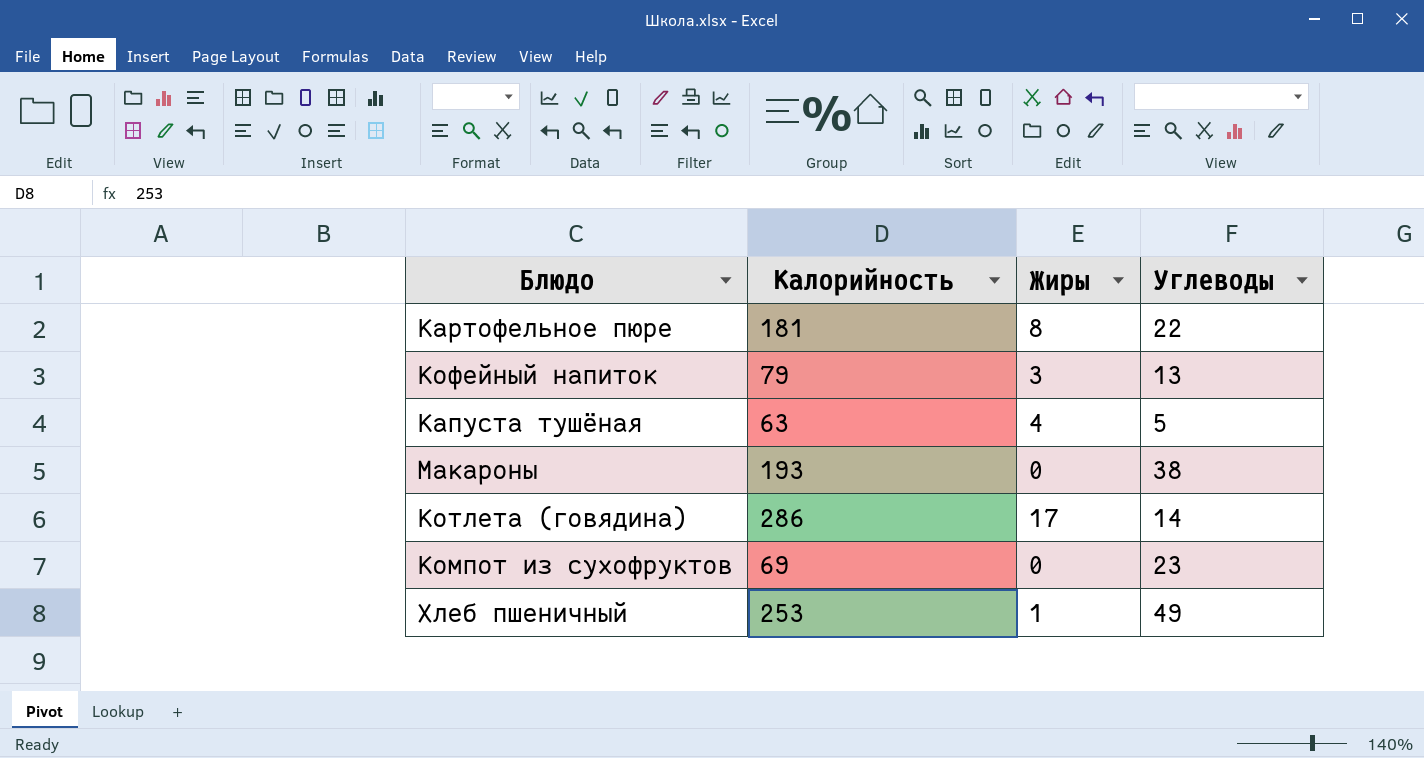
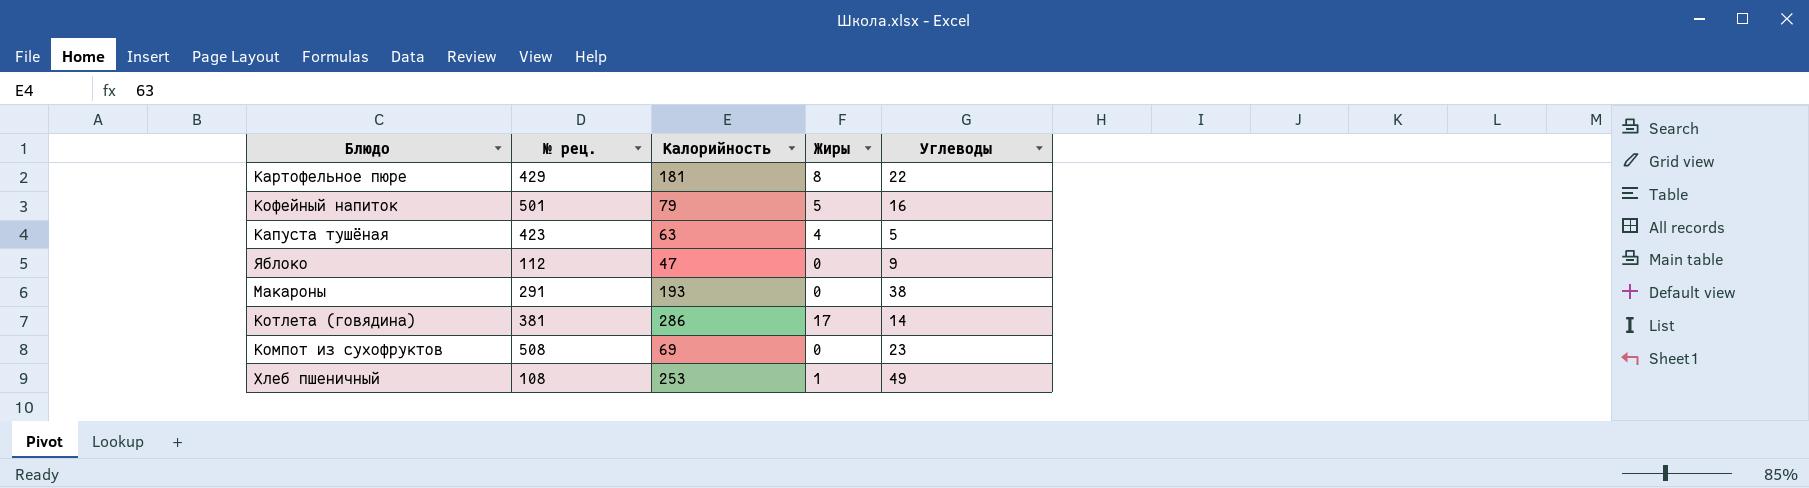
column № рец. | position: none -> 2
Кофейный напиток | Жиры: 3 -> 5
Кофейный напиток | Углеводы: 13 -> 16
row Яблоко: none -> 112 | 47 | 0 | 9

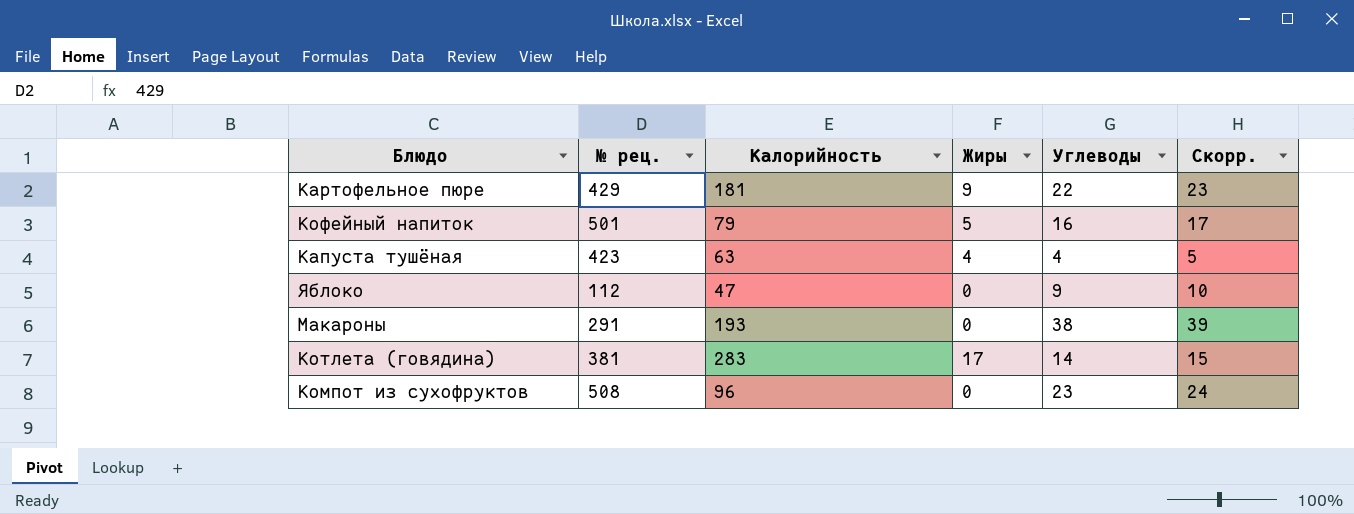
column Скорр. | formula: none -> [Углеводы] + 1
row Хлеб пшеничный: 108 | 253 | 1 | 49 -> none
Картофельное пюре | Жиры: 8 -> 9
Капуста тушёная | Углеводы: 5 -> 4
Котлета (говядина) | Калорийность: 286 -> 283
Компот из сухофруктов | Калорийность: 69 -> 96

